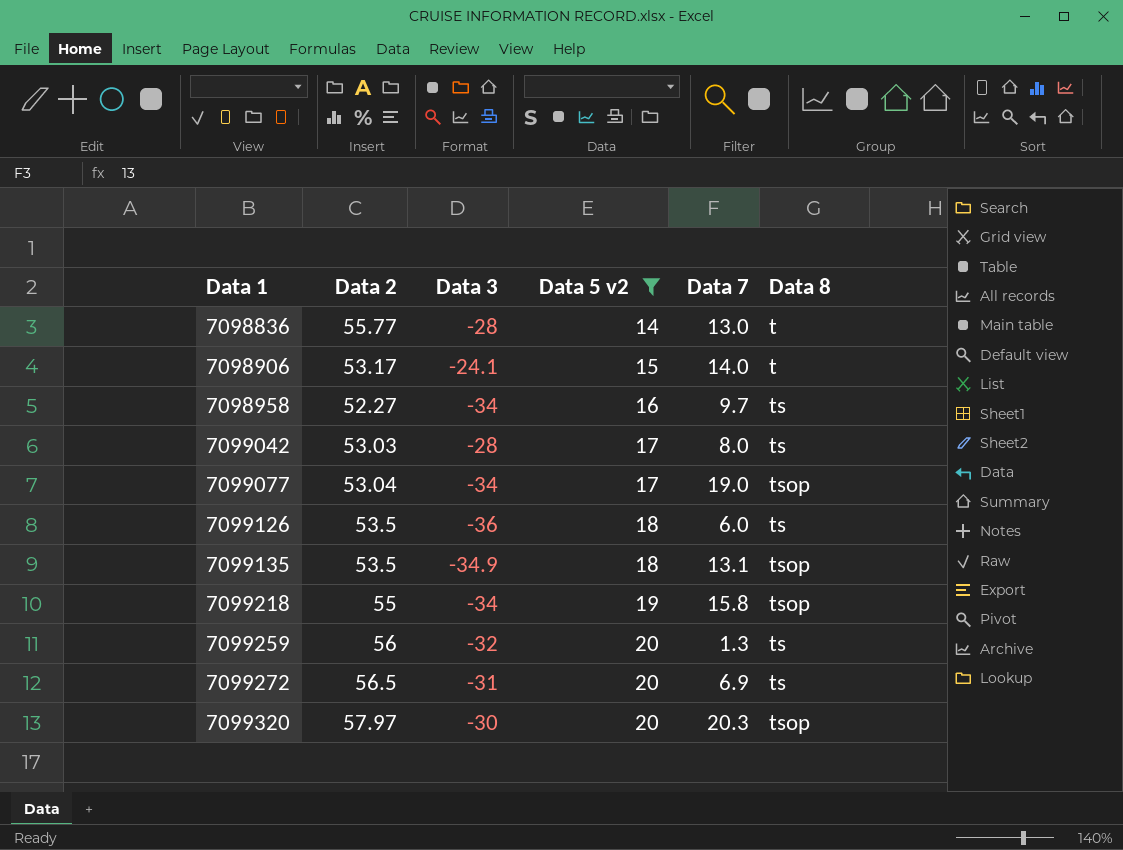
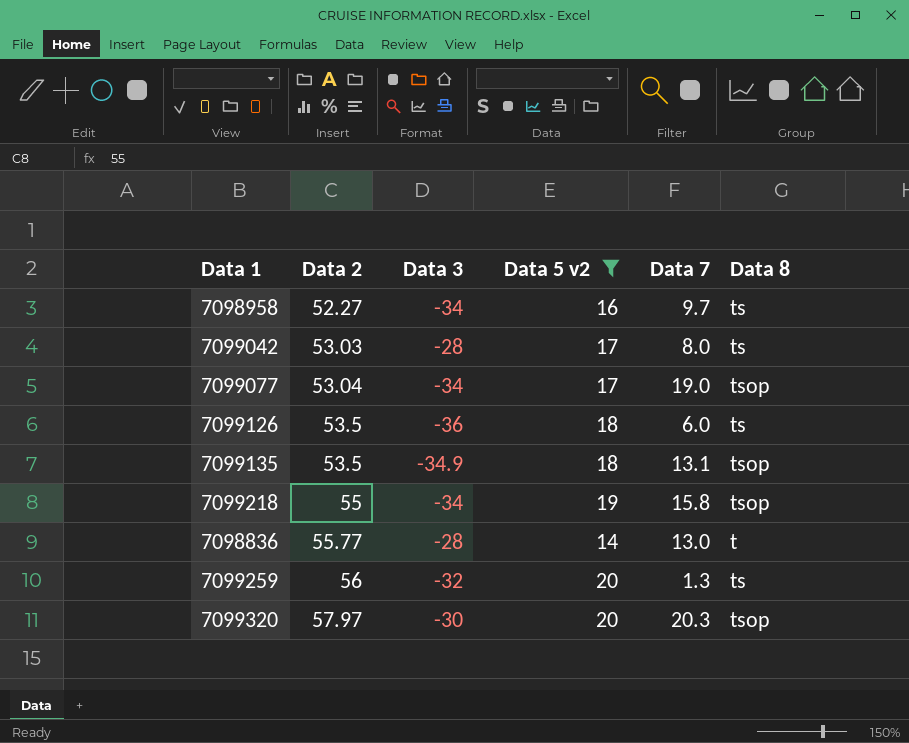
row order: Data 1 ascending -> Data 2 ascending
row 7098906: 53.17 | -24.1 | 15 | 14.0 | t -> none
row 7099272: 56.5 | -31 | 20 | 6.9 | ts -> none

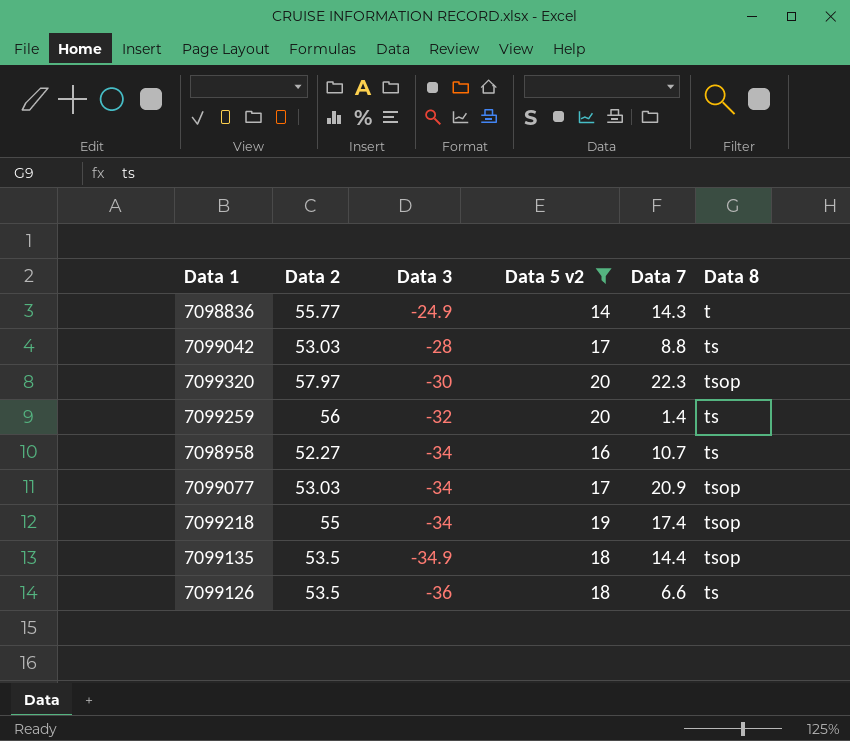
row order: Data 2 ascending -> Data 3 descending
7098836 | Data 3: -28 -> -24.9
7098836 | Data 7: 13.0 -> 14.3
7099042 | Data 7: 8.0 -> 8.8
7099320 | Data 7: 20.3 -> 22.3
7099259 | Data 7: 1.3 -> 1.4
7098958 | Data 7: 9.7 -> 10.7
7099077 | Data 2: 53.04 -> 53.03
7099077 | Data 7: 19.0 -> 20.9
7099218 | Data 7: 15.8 -> 17.4
7099135 | Data 7: 13.1 -> 14.4
7099126 | Data 7: 6.0 -> 6.6

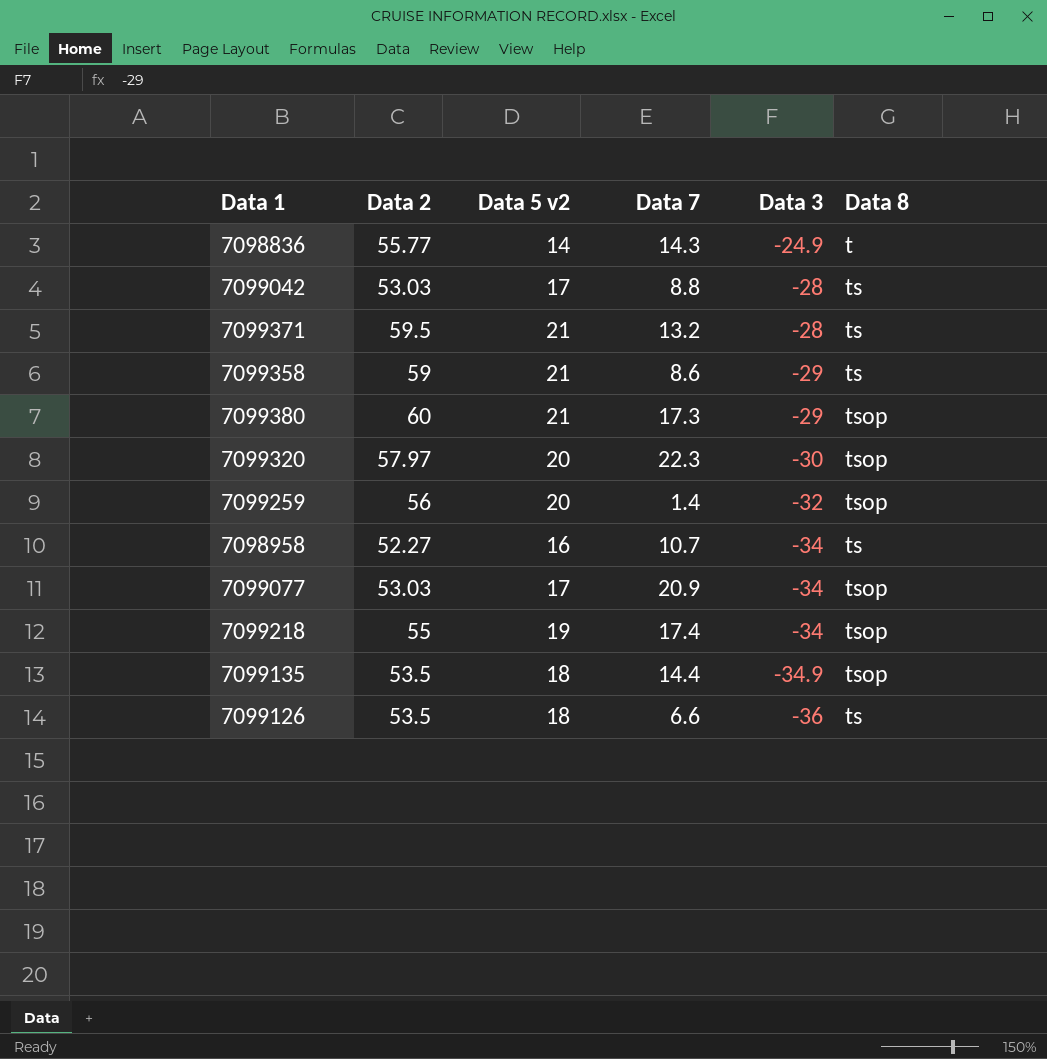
filter: Data 5 v2 != 21 -> none
column Data 3 | position: 3 -> 5
7099259 | Data 8: ts -> tsop

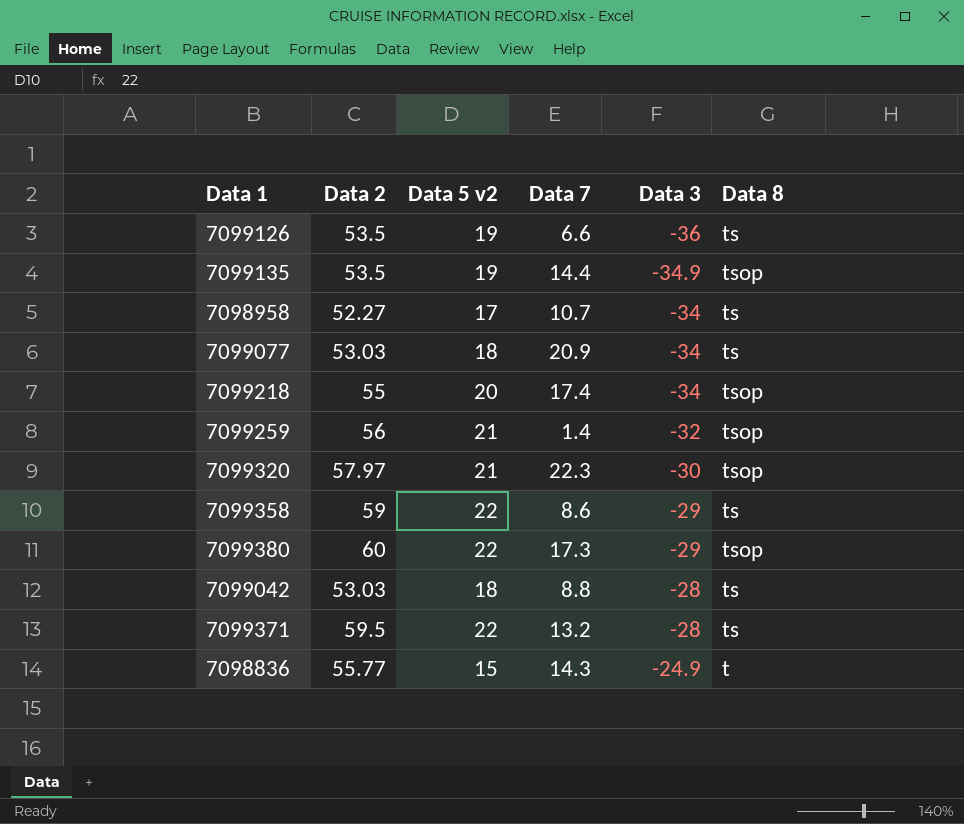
row order: Data 3 descending -> Data 3 ascending
7099126 | Data 5 v2: 18 -> 19
7099135 | Data 5 v2: 18 -> 19
7098958 | Data 5 v2: 16 -> 17
7099077 | Data 5 v2: 17 -> 18
7099077 | Data 8: tsop -> ts
7099218 | Data 5 v2: 19 -> 20
7099259 | Data 5 v2: 20 -> 21
7099320 | Data 5 v2: 20 -> 21
7099358 | Data 5 v2: 21 -> 22
7099380 | Data 5 v2: 21 -> 22
7099042 | Data 5 v2: 17 -> 18
7099371 | Data 5 v2: 21 -> 22
7098836 | Data 5 v2: 14 -> 15

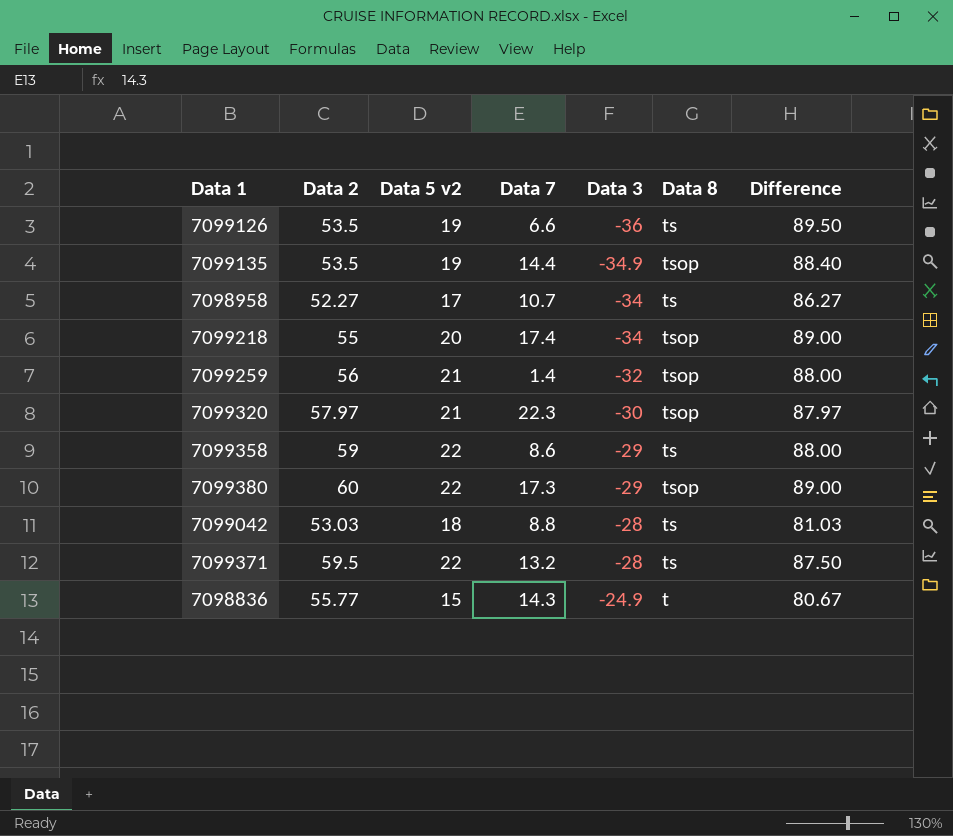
column Difference | formula: none -> [Data 2] - [Data 3]
row 7099077: 53.03 | 18 | 20.9 | -34 | ts -> none

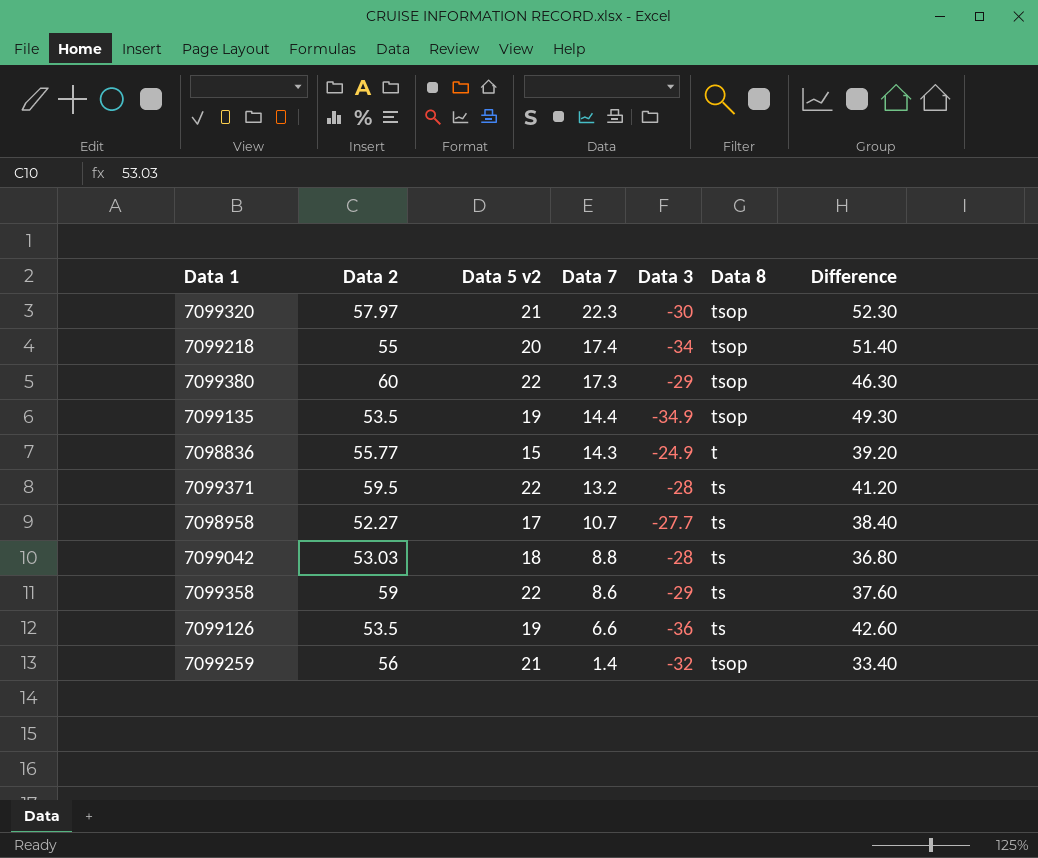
row order: Data 3 ascending -> Data 7 descending
column Difference | formula: [Data 2] - [Data 3] -> [Data 7] - [Data 3]
7098958 | Data 3: -34 -> -27.7

